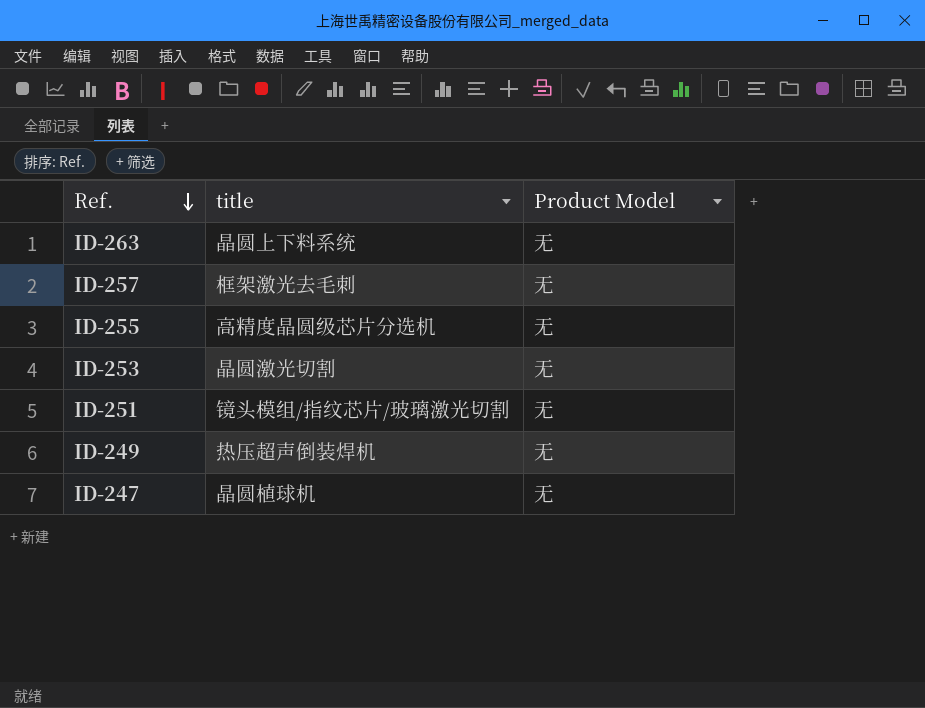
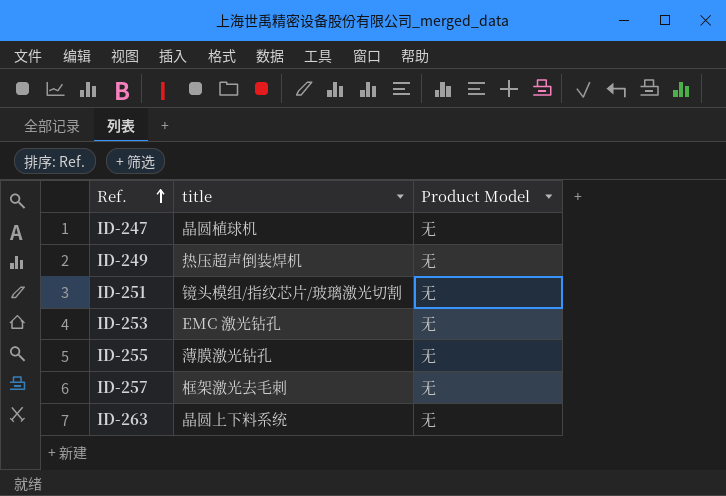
row order: Ref. descending -> Ref. ascending
ID-253 | title: 晶圆激光切割 -> EMC 激光钻孔
ID-255 | title: 高精度晶圆级芯片分选机 -> 薄膜激光钻孔

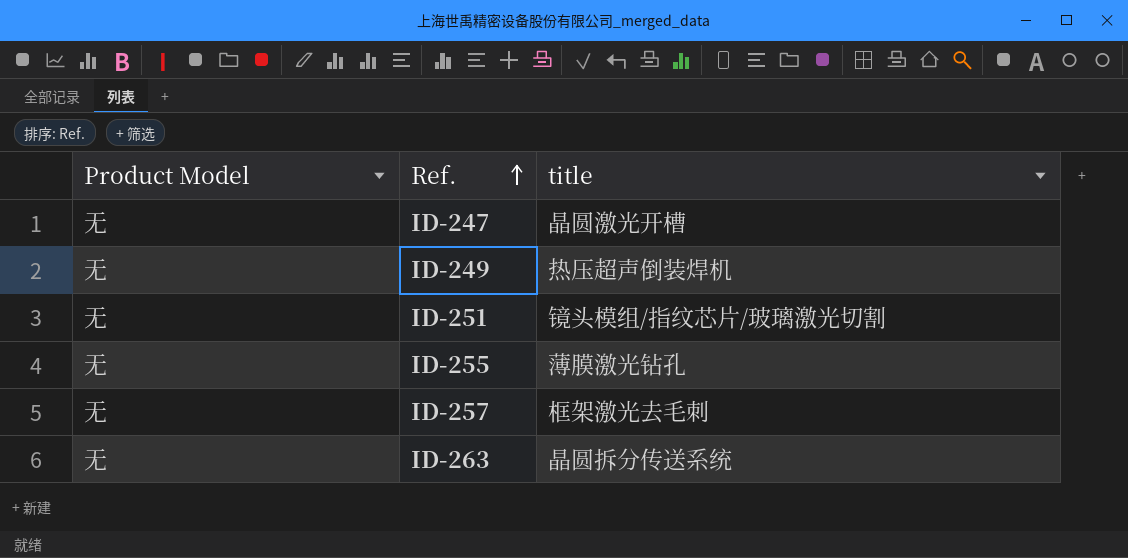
column Product Model | position: 3 -> 1
row ID-253: EMC 激光钻孔 | 无 -> none
ID-247 | title: 晶圆植球机 -> 晶圆激光开槽
ID-263 | title: 晶圆上下料系统 -> 晶圆拆分传送系统

